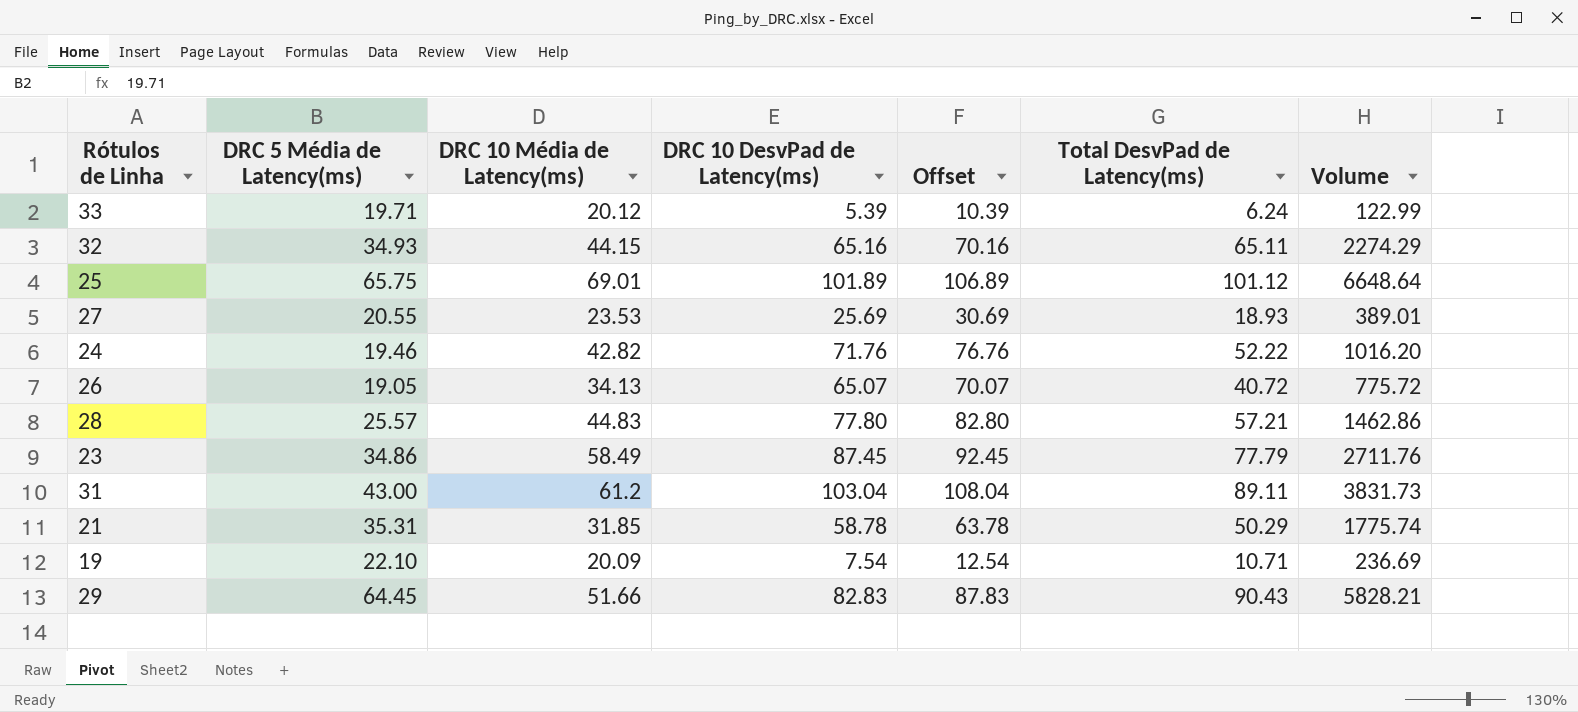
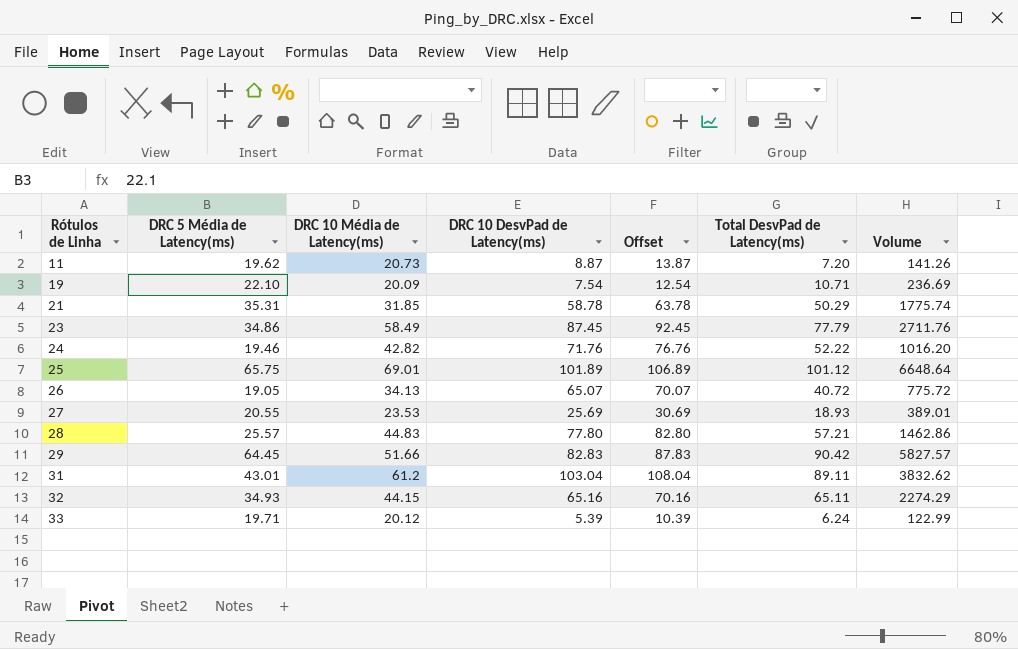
row order: none -> Rótulos de Linha ascending
row 11: none -> 19.62 | 20.73 | 8.87 | 13.87 | 7.20 | 141.26
29 | Total DesvPad de Latency(ms): 90.43 -> 90.42
29 | Volume: 5828.21 -> 5827.57
31 | DRC 5 Média de Latency(ms): 43.00 -> 43.01
31 | Volume: 3831.73 -> 3832.62

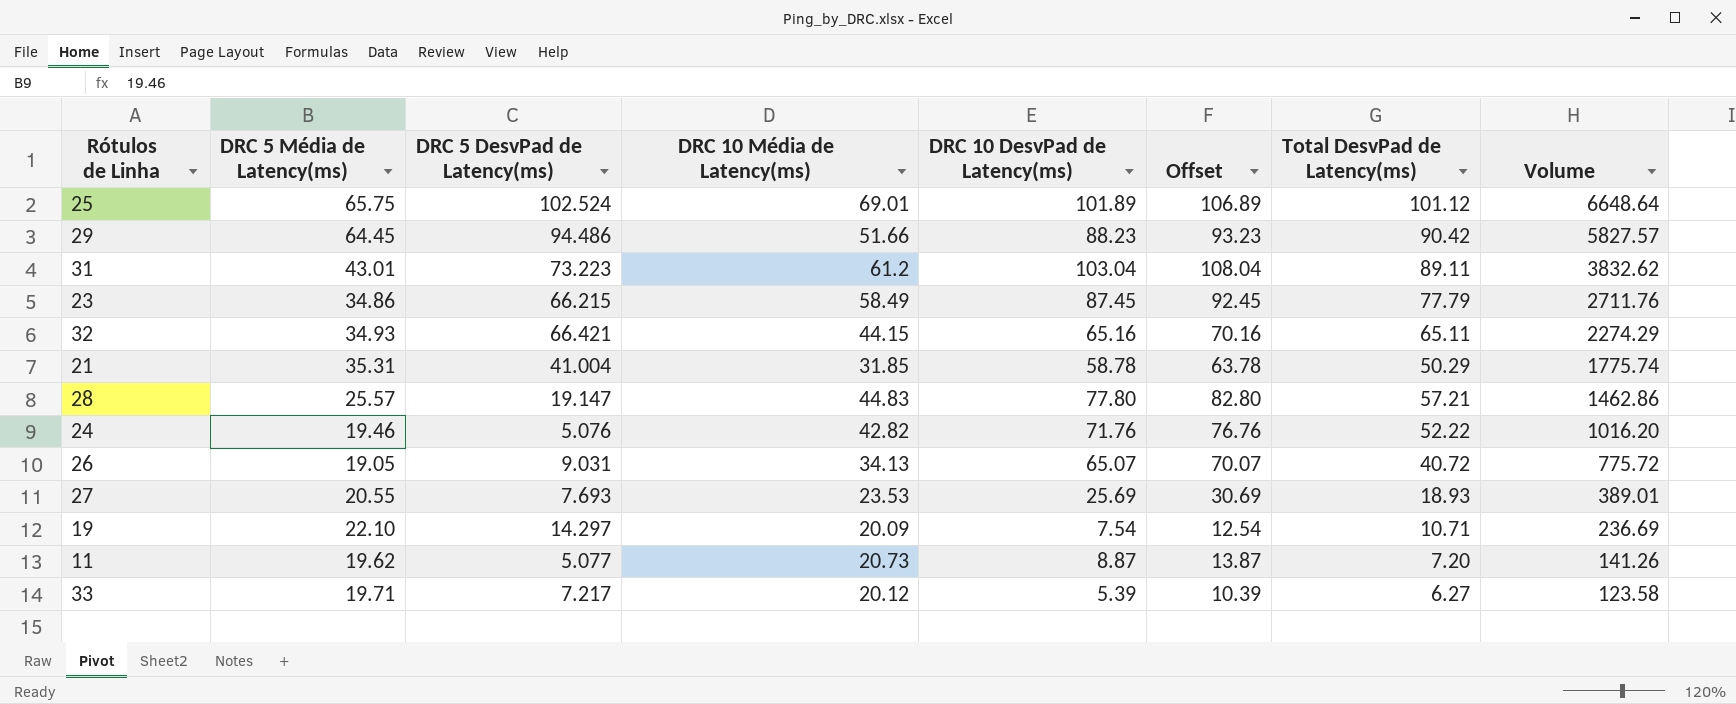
row order: Rótulos de Linha ascending -> Volume descending
column DRC 5 DesvPad de Latency(ms) | position: none -> 3
29 | DRC 10 DesvPad de Latency(ms): 82.83 -> 88.23
29 | Offset: 87.83 -> 93.23
33 | Total DesvPad de Latency(ms): 6.24 -> 6.27
33 | Volume: 122.99 -> 123.58

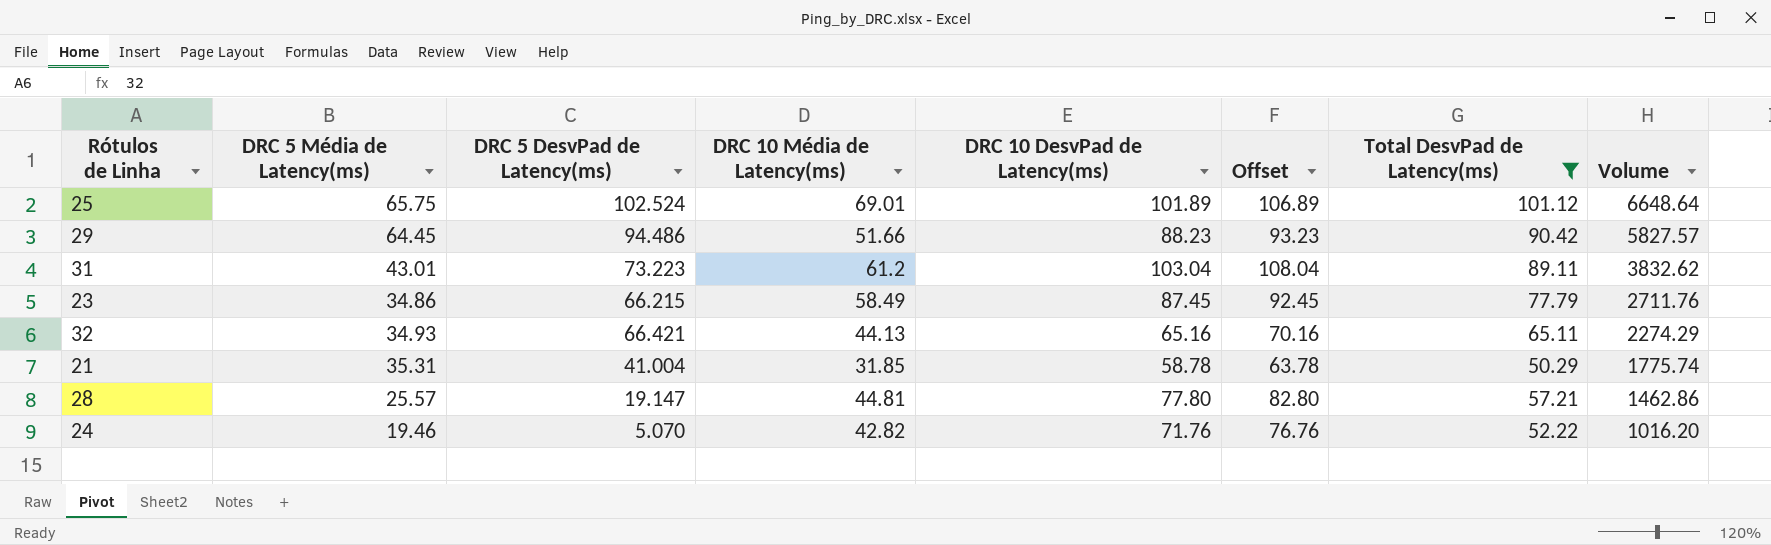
filter: none -> Total DesvPad de Latency(ms) >= 50.29
32 | DRC 10 Média de Latency(ms): 44.15 -> 44.13
28 | DRC 10 Média de Latency(ms): 44.83 -> 44.81
24 | DRC 5 DesvPad de Latency(ms): 5.076 -> 5.070

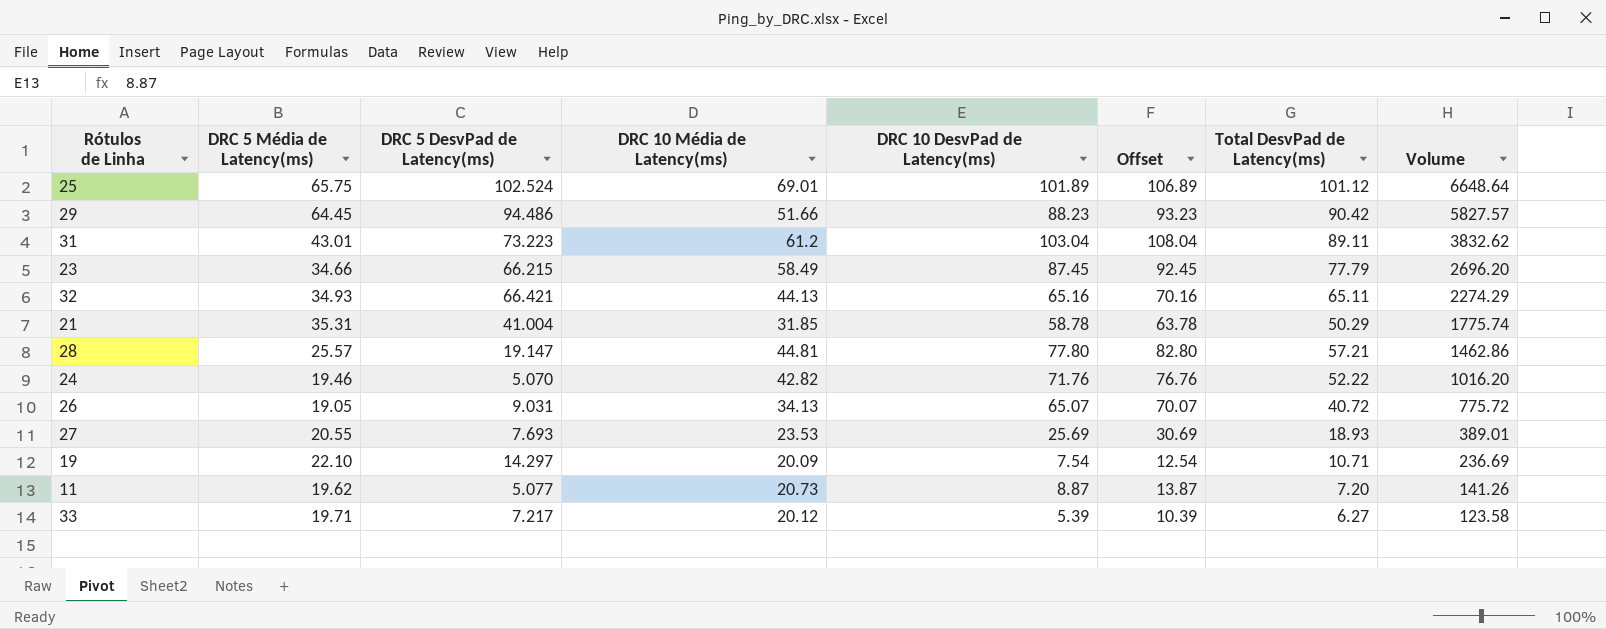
filter: Total DesvPad de Latency(ms) >= 50.29 -> none
23 | DRC 5 Média de Latency(ms): 34.86 -> 34.66
23 | Volume: 2711.76 -> 2696.20

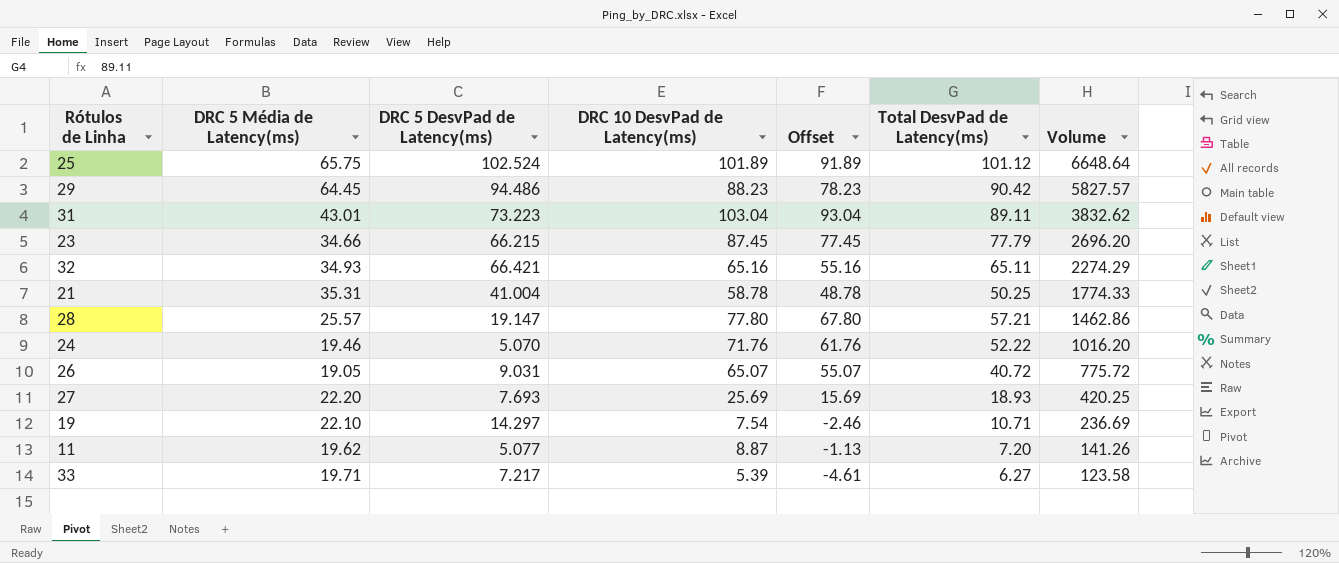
column DRC 10 Média de Latency(ms) | position: 4 -> none
column Offset | formula: [DRC 10 DesvPad de Latency(ms)] + 5 -> [DRC 10 DesvPad de Latency(ms)] - 10
21 | Total DesvPad de Latency(ms): 50.29 -> 50.25
21 | Volume: 1775.74 -> 1774.33
27 | DRC 5 Média de Latency(ms): 20.55 -> 22.20
27 | Volume: 389.01 -> 420.25

